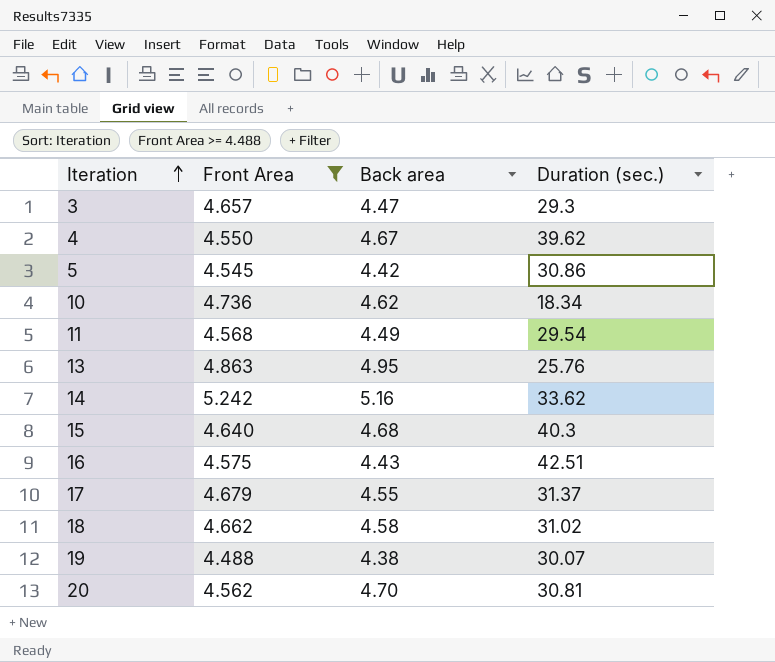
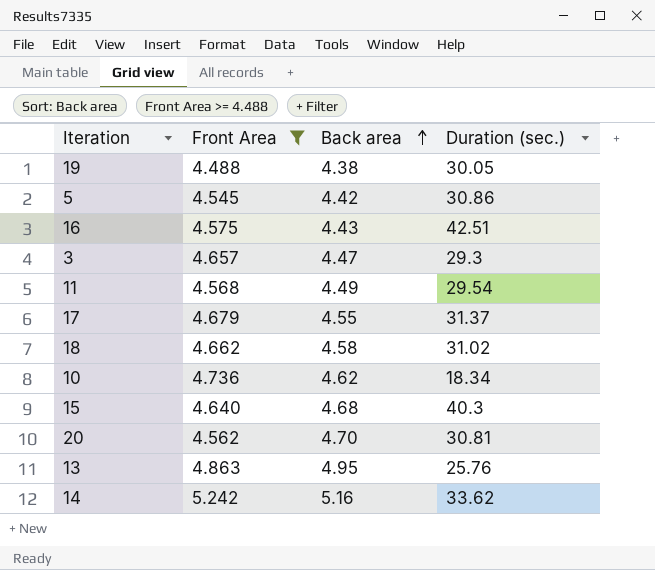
row order: Iteration ascending -> Back area ascending
row 4: 4.550 | 4.67 | 39.62 -> none
19 | Duration (sec.): 30.07 -> 30.05

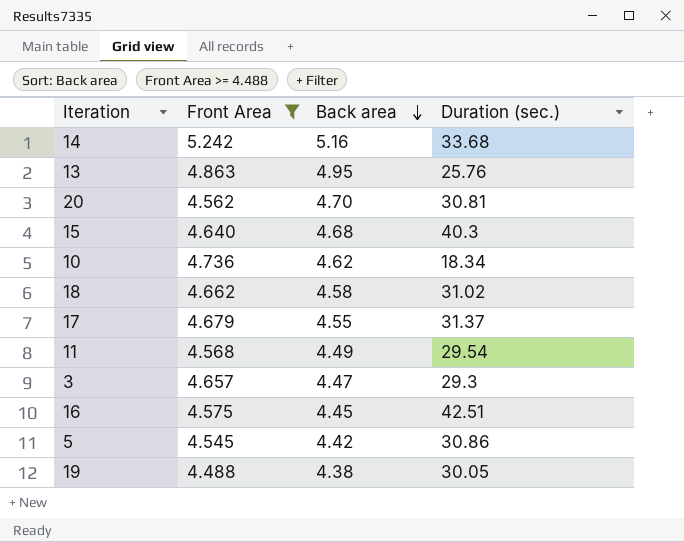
row order: Back area ascending -> Back area descending
14 | Duration (sec.): 33.62 -> 33.68
16 | Back area: 4.43 -> 4.45

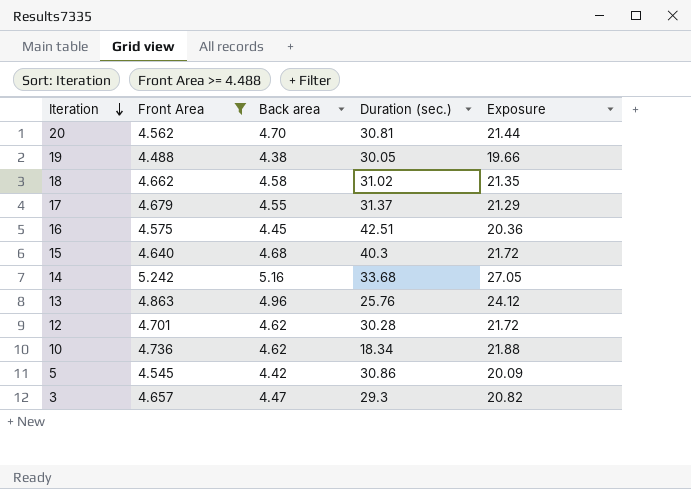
row order: Back area descending -> Iteration descending
column Exposure | formula: none -> [Front Area] * [Back area]
row 11: 4.568 | 4.49 | 29.54 -> none
13 | Back area: 4.95 -> 4.96
row 12: none -> 4.701 | 4.62 | 30.28 | 21.72

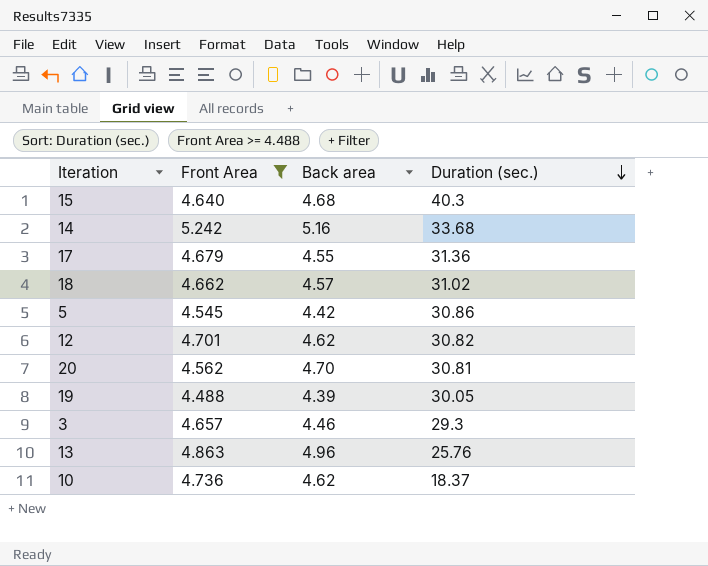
row order: Iteration descending -> Duration (sec.) descending
column Exposure | formula: [Front Area] * [Back area] -> none
row 16: 4.575 | 4.45 | 42.51 | 20.36 -> none
17 | Duration (sec.): 31.37 -> 31.36
18 | Back area: 4.58 -> 4.57
12 | Duration (sec.): 30.28 -> 30.82
19 | Back area: 4.38 -> 4.39
3 | Back area: 4.47 -> 4.46
10 | Duration (sec.): 18.34 -> 18.37

